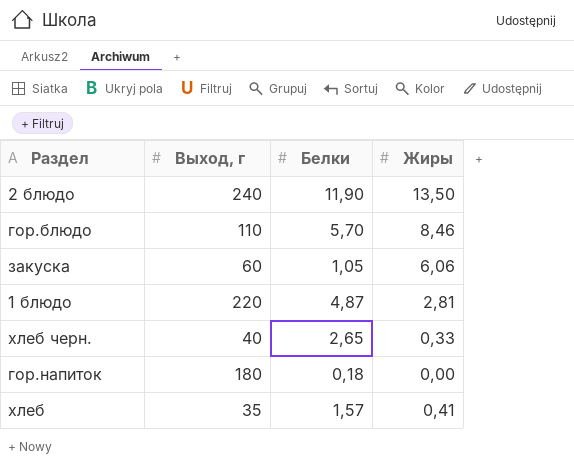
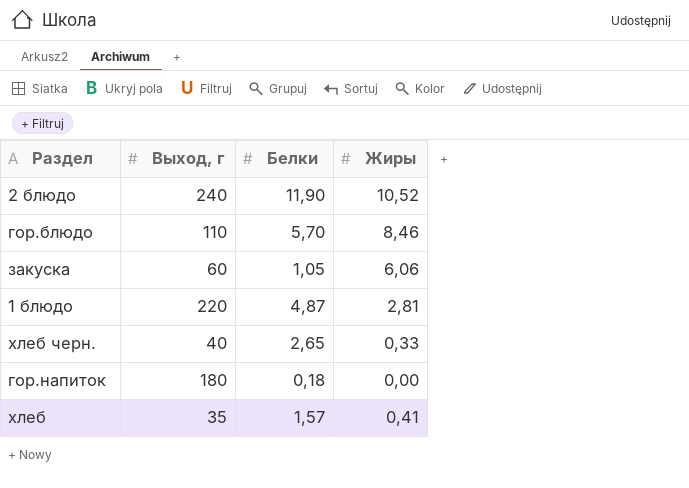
2 блюдо | Жиры: 13,50 -> 10,52

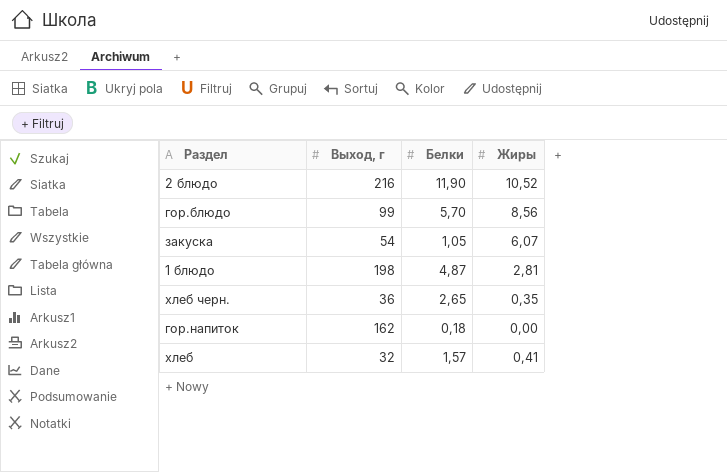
2 блюдо | Выход, г: 240 -> 216
гор.блюдо | Выход, г: 110 -> 99
гор.блюдо | Жиры: 8,46 -> 8,56
закуска | Выход, г: 60 -> 54
закуска | Жиры: 6,06 -> 6,07
1 блюдо | Выход, г: 220 -> 198
хлеб черн. | Выход, г: 40 -> 36
хлеб черн. | Жиры: 0,33 -> 0,35
гор.напиток | Выход, г: 180 -> 162
хлеб | Выход, г: 35 -> 32

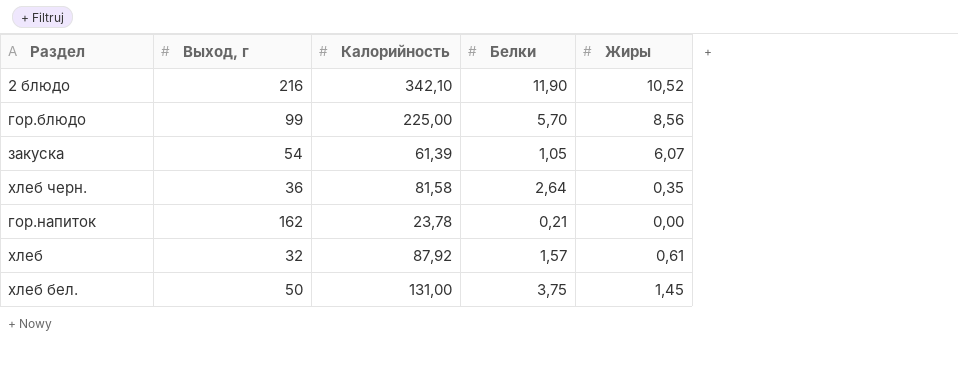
column Калорийность | position: none -> 3
row 1 блюдо: 198 | 4,87 | 2,81 -> none
хлеб черн. | Белки: 2,65 -> 2,64
гор.напиток | Белки: 0,18 -> 0,21
хлеб | Жиры: 0,41 -> 0,61
row хлеб бел.: none -> 50 | 131,00 | 3,75 | 1,45

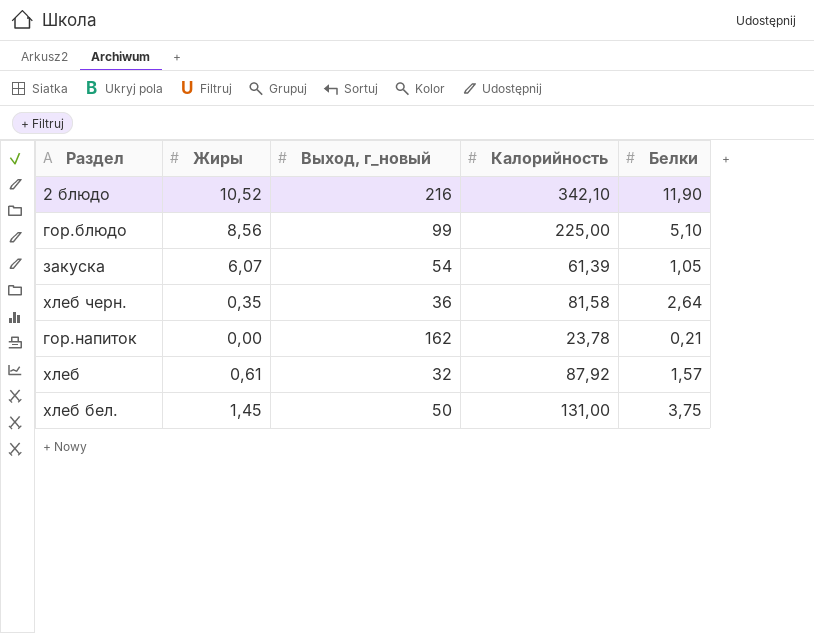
column Жиры | position: 5 -> 2
column name: Выход, г -> Выход, г_новый
гор.блюдо | Белки: 5,70 -> 5,10

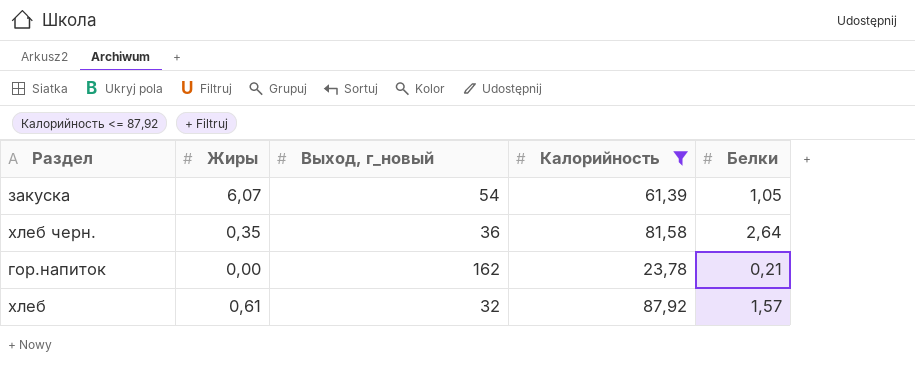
filter: none -> Калорийность <= 87,92

